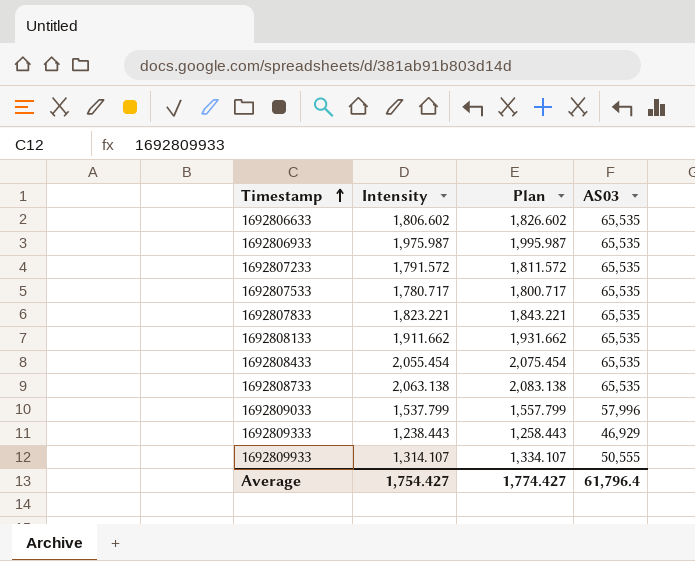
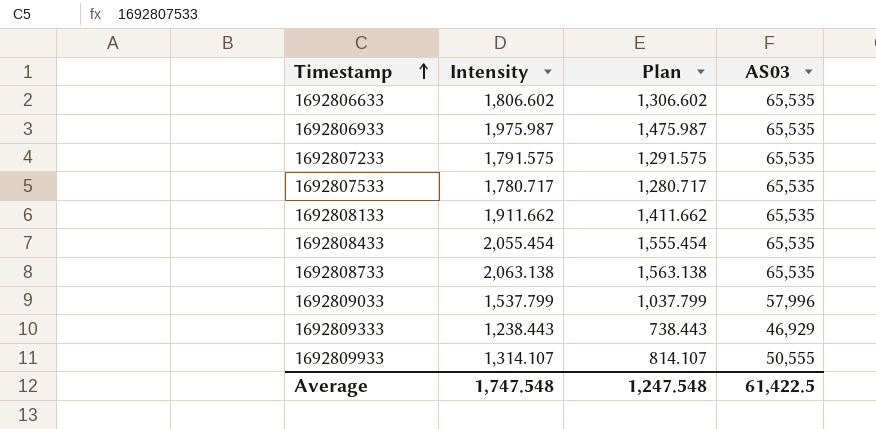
column Plan | formula: [Intensity] + 20 -> [Intensity] - 500
row 1692807833: 1,823.221 | 1,843.221 | 65,535 -> none
1692807233 | Intensity: 1,791.572 -> 1,791.575
Average | Intensity: 1,754.427 -> 1,747.548
Average | Plan: 1,774.427 -> 1,247.548
Average | AS03: 61,796.4 -> 61,422.5

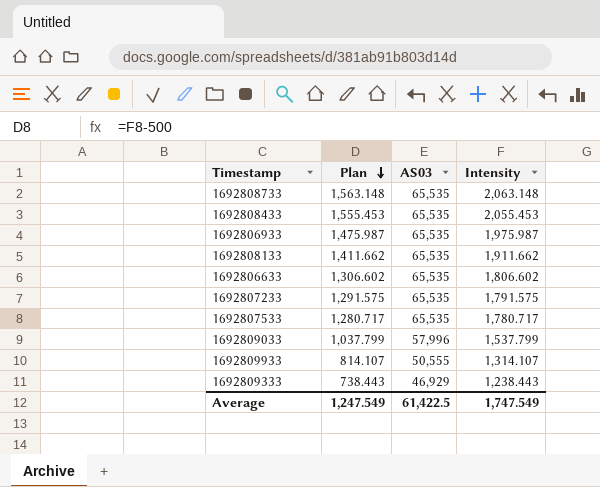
row order: Timestamp ascending -> Plan descending
column Intensity | position: 2 -> 4
1692808733 | Plan: 1,563.138 -> 1,563.148
1692808733 | Intensity: 2,063.138 -> 2,063.148
1692808433 | Plan: 1,555.454 -> 1,555.453
1692808433 | Intensity: 2,055.454 -> 2,055.453
Average | Plan: 1,247.548 -> 1,247.549
Average | Intensity: 1,747.548 -> 1,747.549

